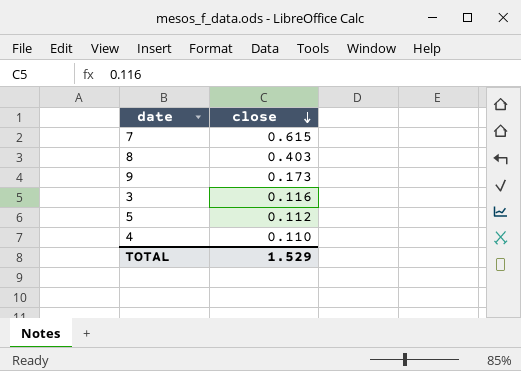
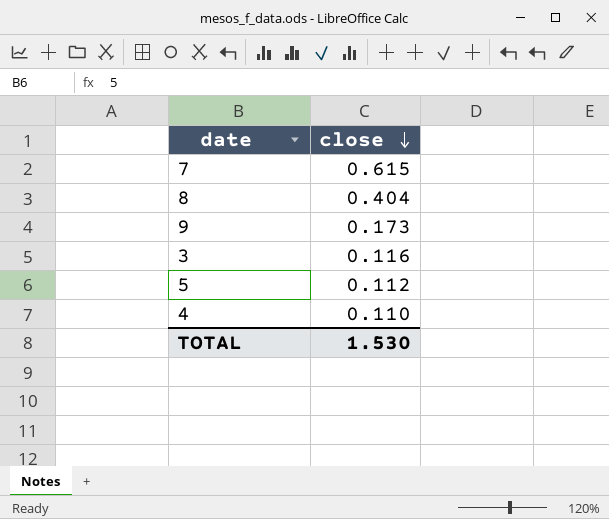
8 | close: 0.403 -> 0.404
TOTAL | close: 1.529 -> 1.530

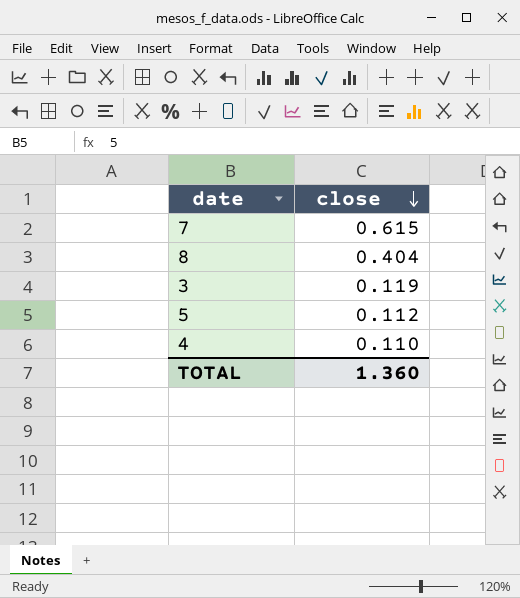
row 9: 0.173 -> none
3 | close: 0.116 -> 0.119
TOTAL | close: 1.530 -> 1.360

